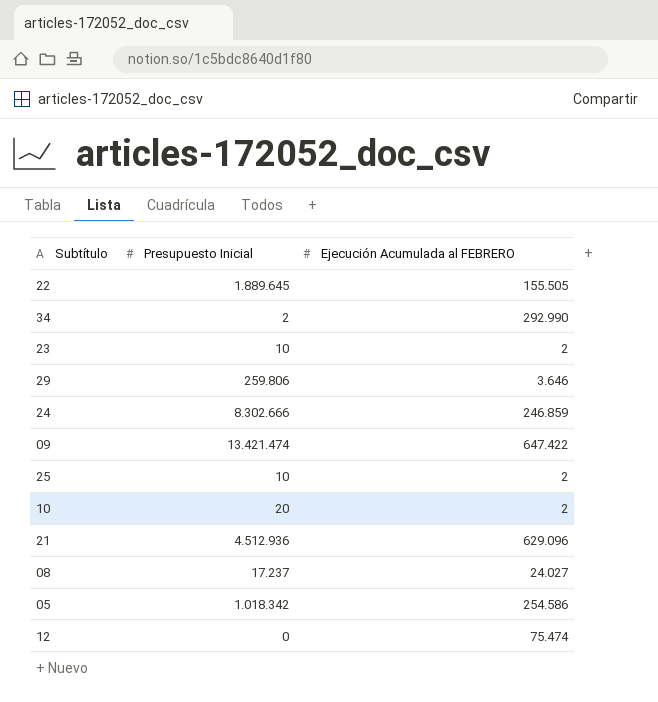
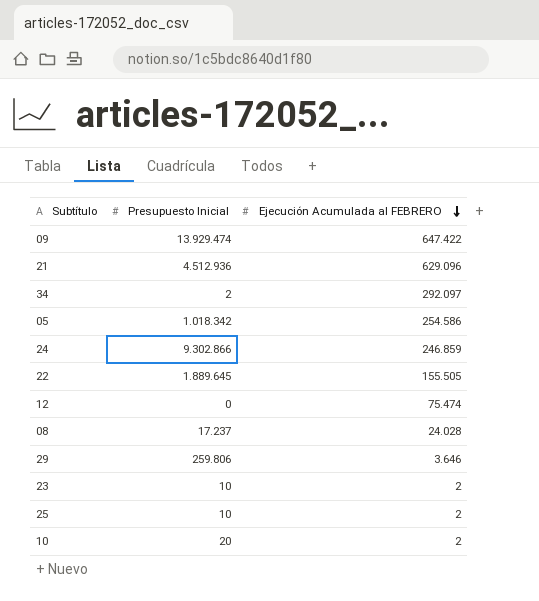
row order: none -> Ejecución Acumulada al FEBRERO descending
09 | Presupuesto Inicial: 13.421.474 -> 13.929.474
34 | Ejecución Acumulada al FEBRERO: 292.990 -> 292.097
24 | Presupuesto Inicial: 8.302.666 -> 9.302.866
08 | Ejecución Acumulada al FEBRERO: 24.027 -> 24.028

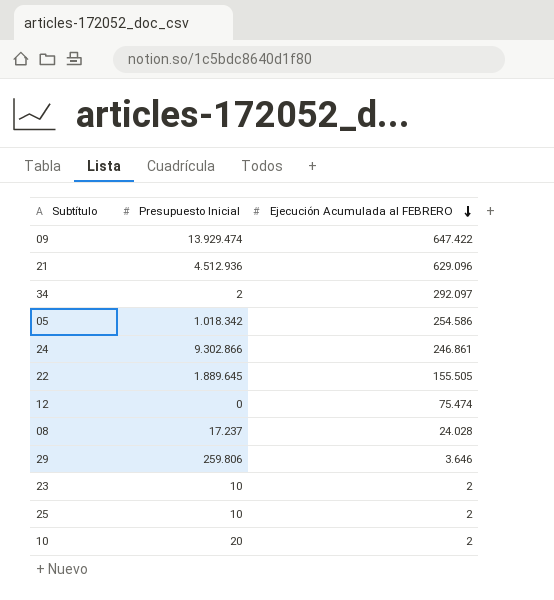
24 | Ejecución Acumulada al FEBRERO: 246.859 -> 246.861

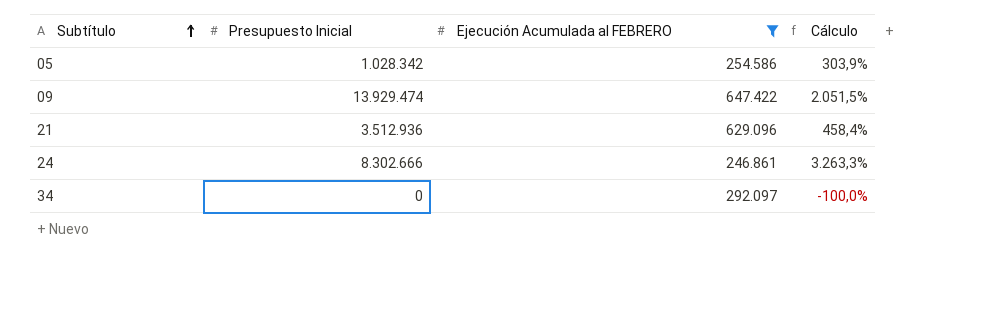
filter: none -> Ejecución Acumulada al FEBRERO >= 246.861
row order: Ejecución Acumulada al FEBRERO descending -> Subtítulo ascending
column Cálculo | formula: none -> ([Presupuesto Inicial] - [Ejecución Acumulada al FEBRERO]) / [Ejecución Acumulada al FEBRERO]
05 | Presupuesto Inicial: 1.018.342 -> 1.028.342
21 | Presupuesto Inicial: 4.512.936 -> 3.512.936
24 | Presupuesto Inicial: 9.302.866 -> 8.302.666
34 | Presupuesto Inicial: 2 -> 0

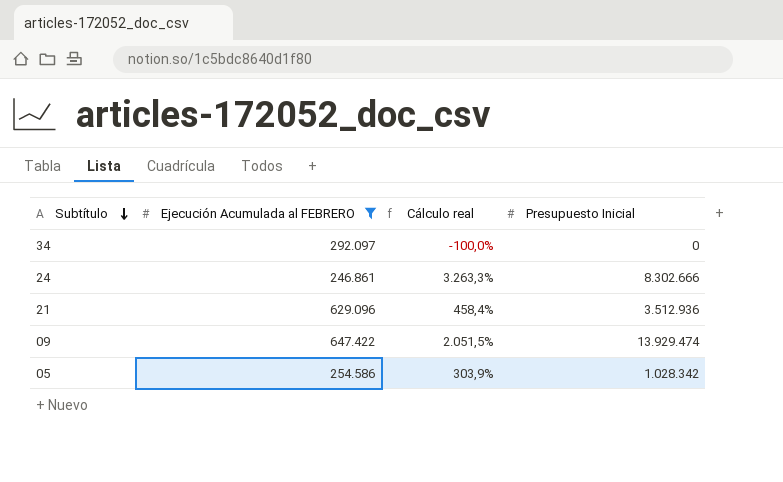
row order: Subtítulo ascending -> Subtítulo descending
column name: Cálculo -> Cálculo real
column Presupuesto Inicial | position: 2 -> 4

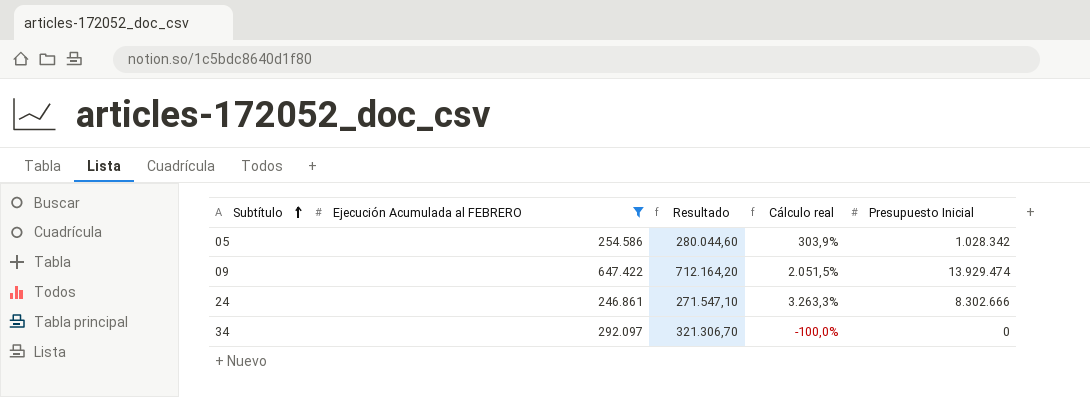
row order: Subtítulo descending -> Subtítulo ascending
column Resultado | formula: none -> [Ejecución Acumulada al FEBRERO] * 1,1
row 21: 629.096 | 458,4% | 3.512.936 -> none

